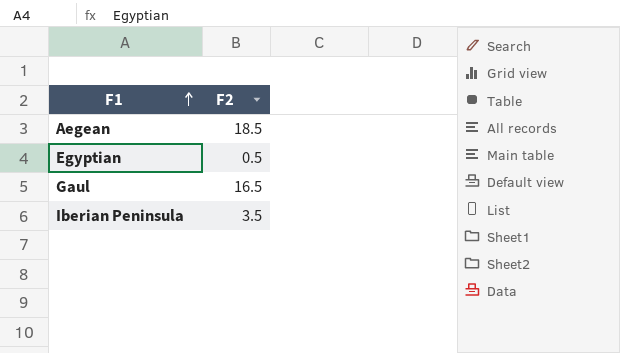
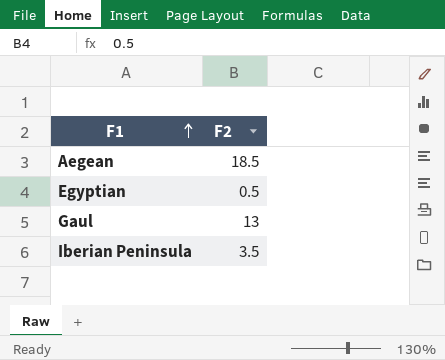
Gaul | F2: 16.5 -> 13

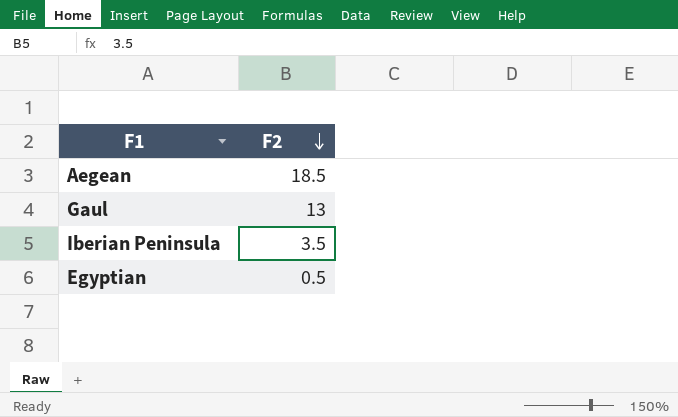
row order: F1 ascending -> F2 descending

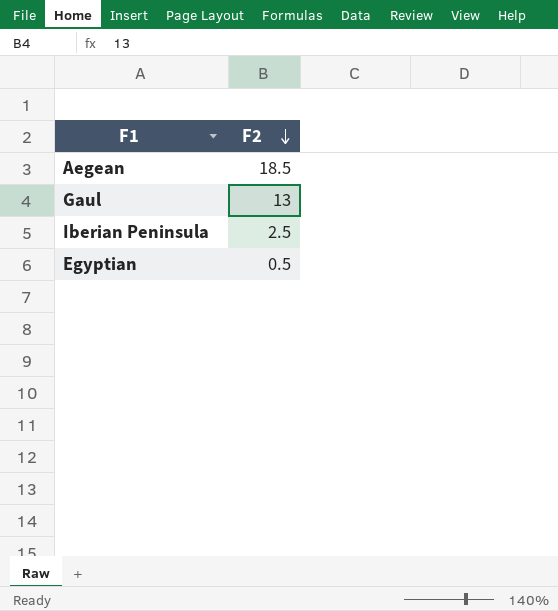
Iberian Peninsula | F2: 3.5 -> 2.5

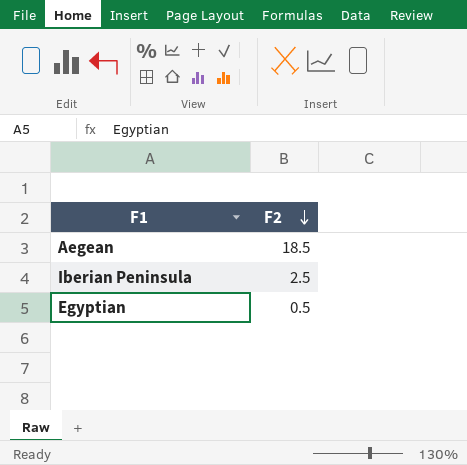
row Gaul: 13 -> none

